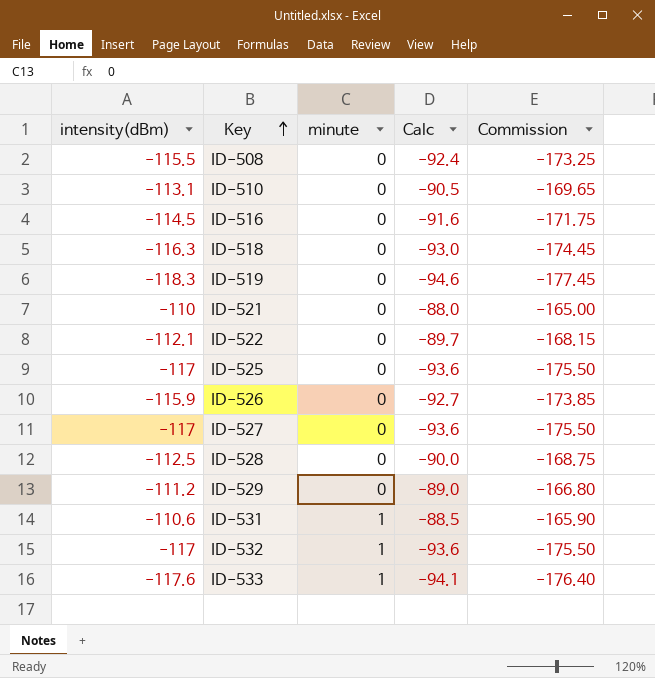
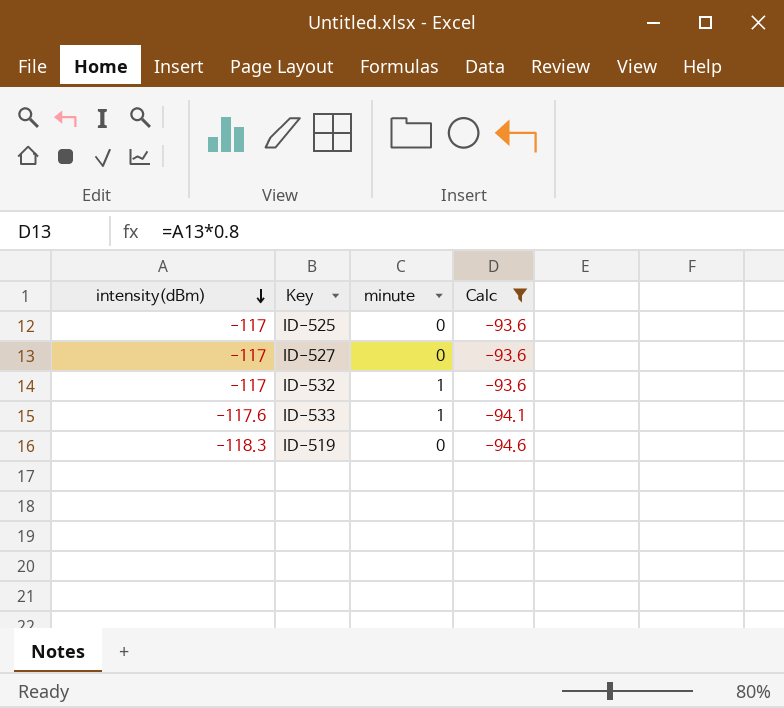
filter: none -> Calc <= -93.6
row order: Key ascending -> intensity(dBm) descending
column Commission | formula: [intensity(dBm)] * 1.5 -> none

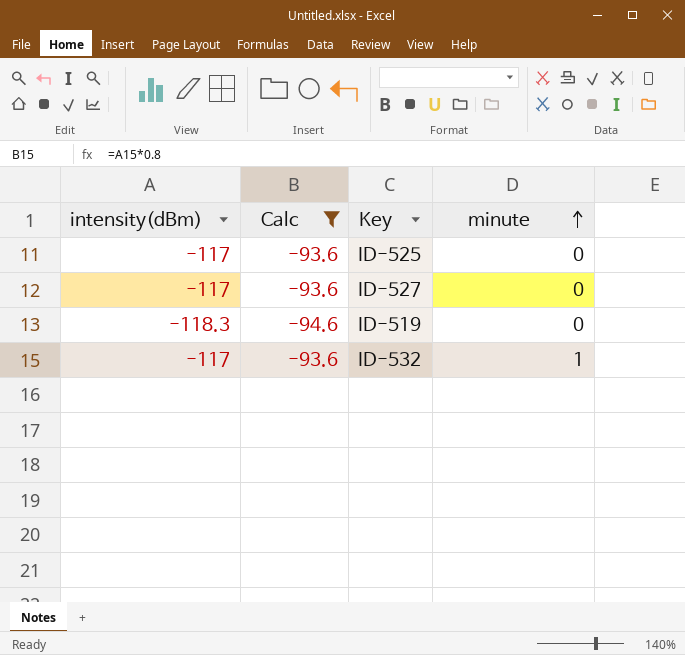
row order: intensity(dBm) descending -> minute ascending
column Calc | position: 4 -> 2
row ID-533: -117.6 | 1 | -94.1 -> none

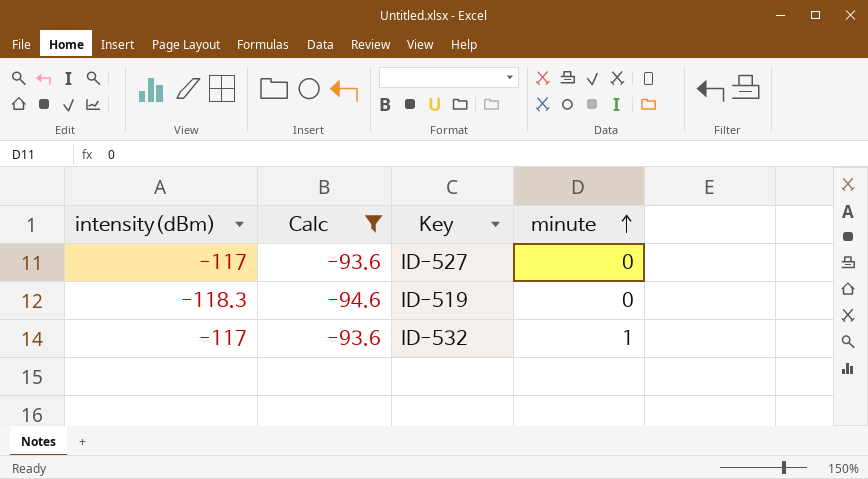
row ID-525: -117 | -93.6 | 0 -> none

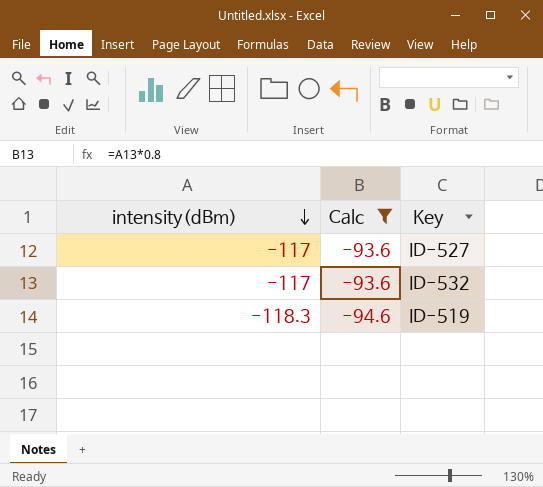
row order: minute ascending -> intensity(dBm) descending
column minute | position: 4 -> none

